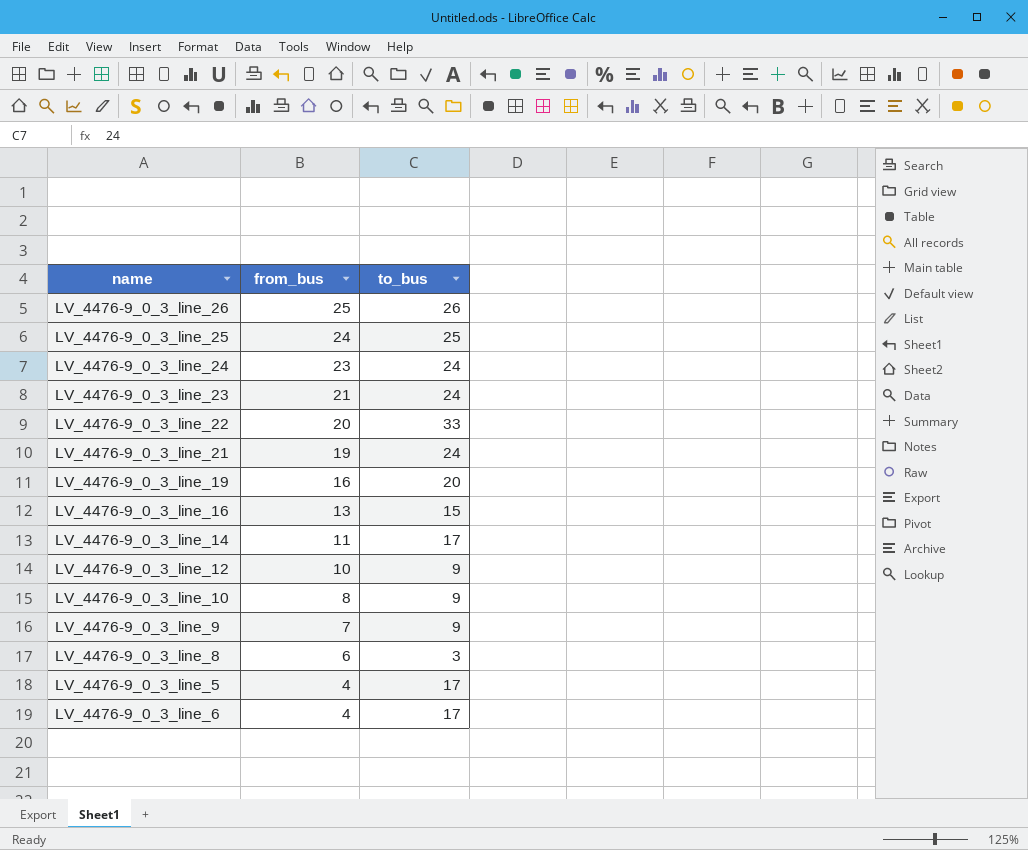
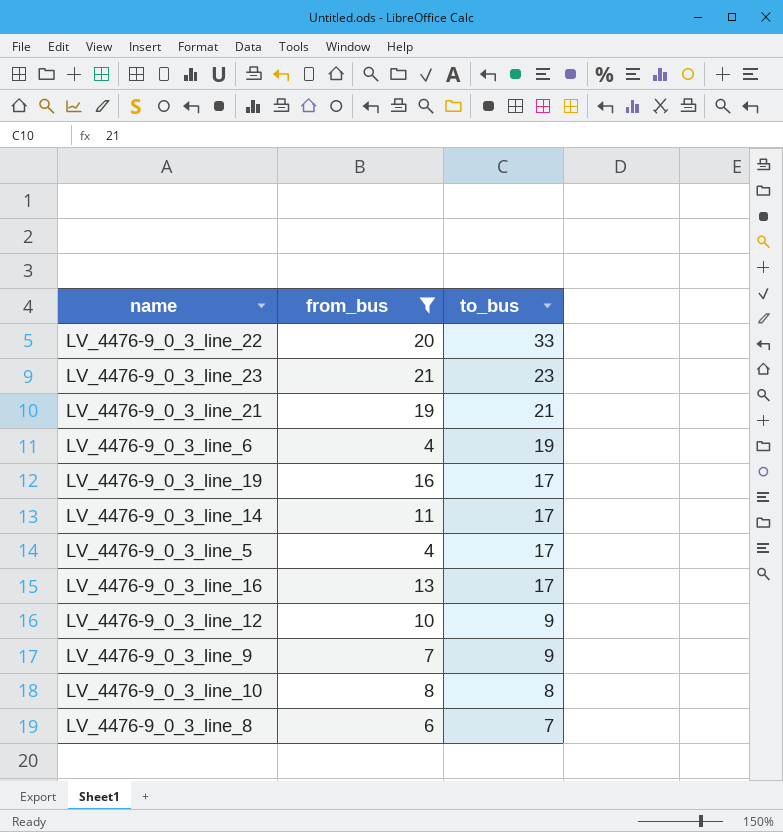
filter: none -> from_bus <= 21
row order: from_bus descending -> to_bus descending
LV_4476-9_0_3_line_23 | to_bus: 24 -> 23
LV_4476-9_0_3_line_21 | to_bus: 24 -> 21
LV_4476-9_0_3_line_6 | to_bus: 17 -> 19
LV_4476-9_0_3_line_19 | to_bus: 20 -> 17
LV_4476-9_0_3_line_16 | to_bus: 15 -> 17
LV_4476-9_0_3_line_10 | to_bus: 9 -> 8
LV_4476-9_0_3_line_8 | to_bus: 3 -> 7

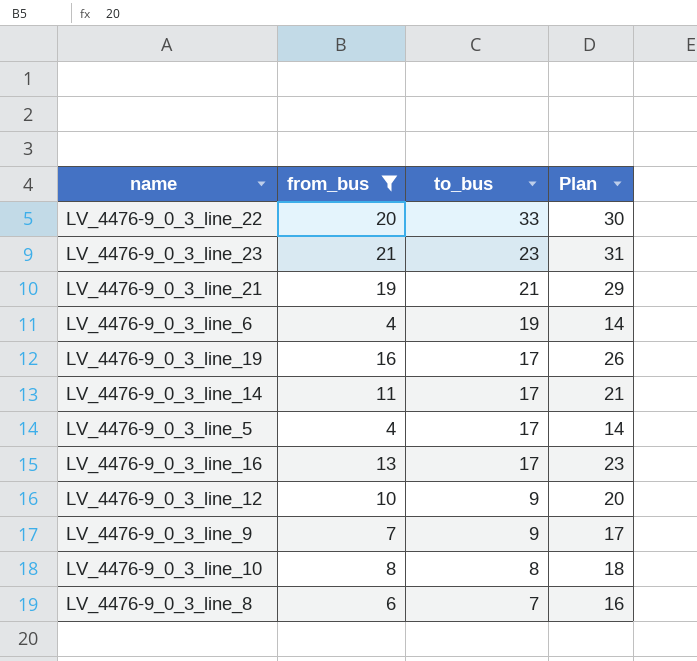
column Plan | formula: none -> [from_bus] + 10

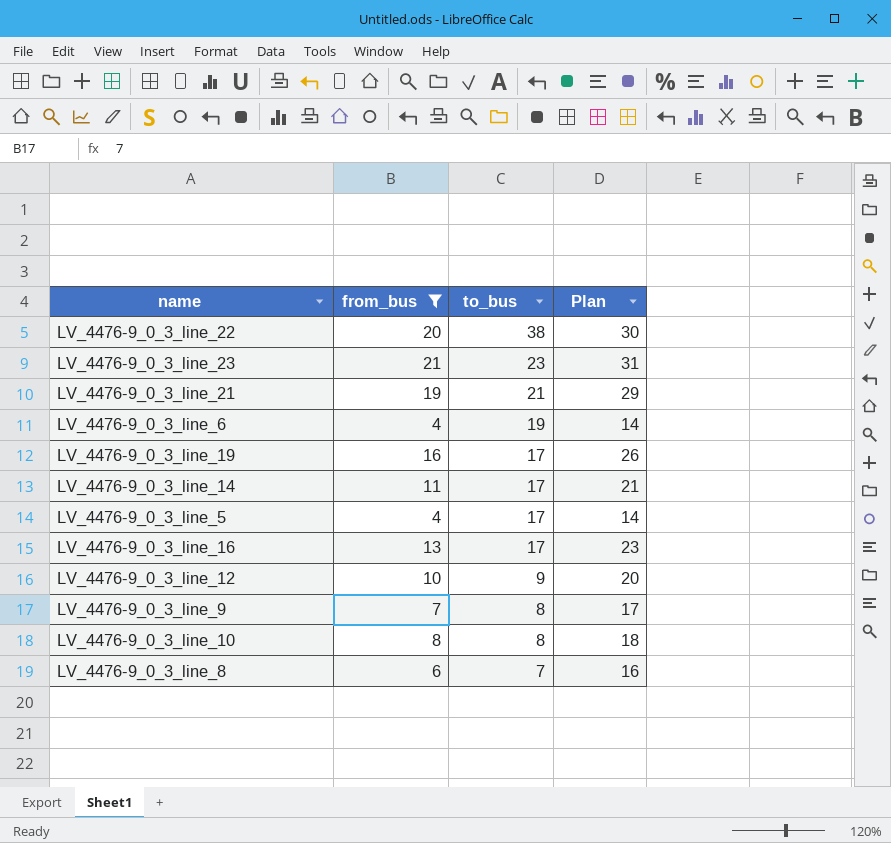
LV_4476-9_0_3_line_22 | to_bus: 33 -> 38
LV_4476-9_0_3_line_9 | to_bus: 9 -> 8

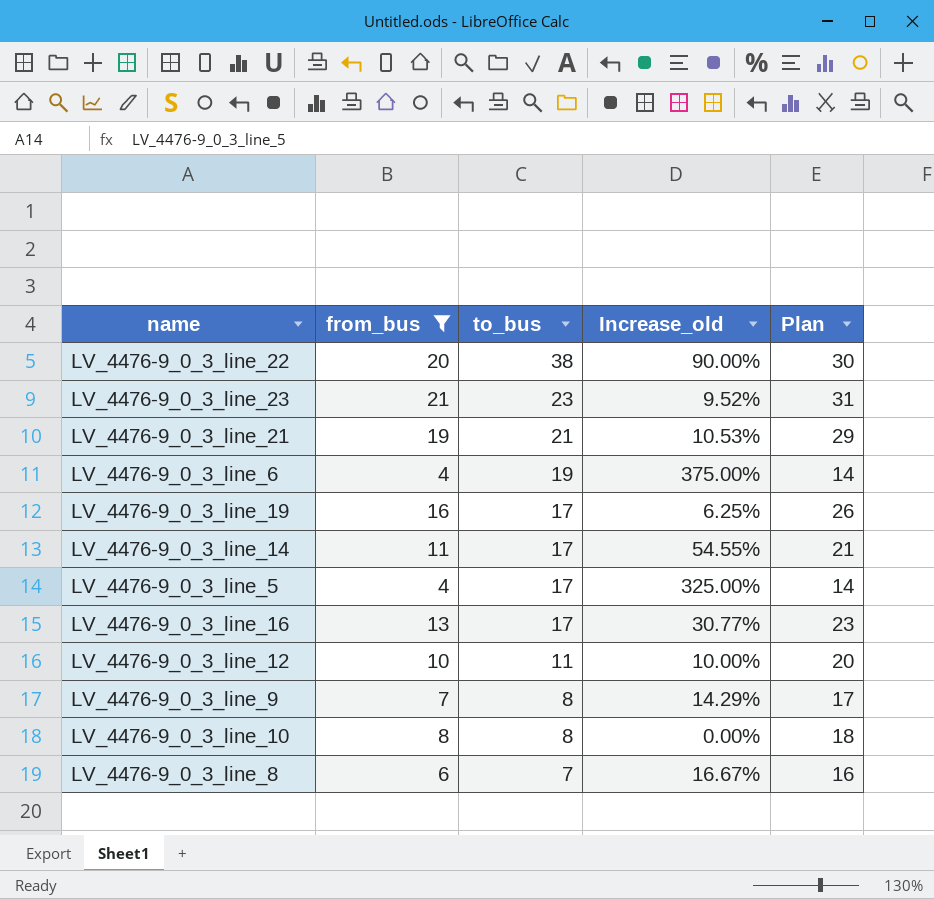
column Increase_old | formula: none -> ([to_bus] - [from_bus]) / [from_bus]
LV_4476-9_0_3_line_12 | to_bus: 9 -> 11

